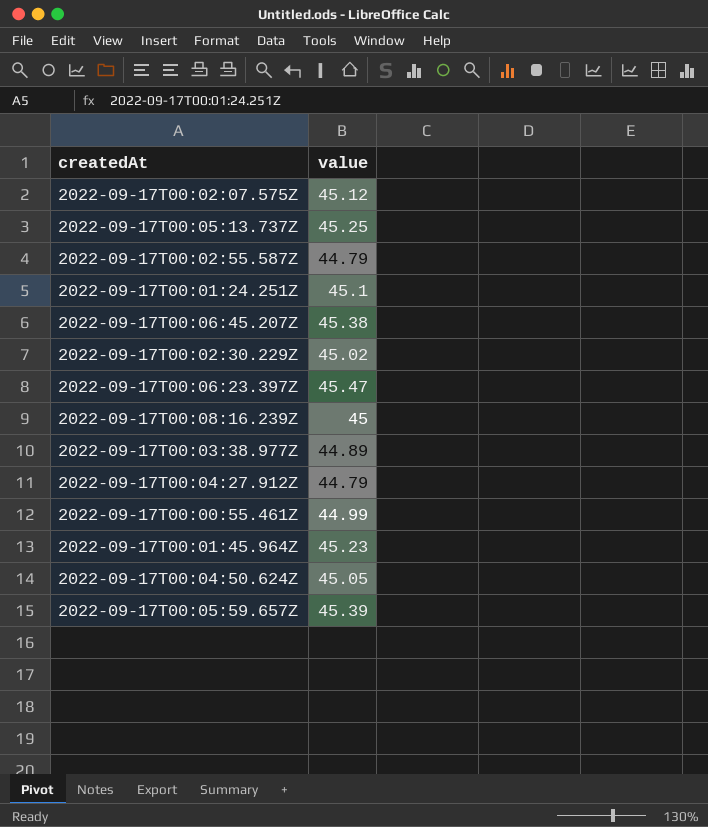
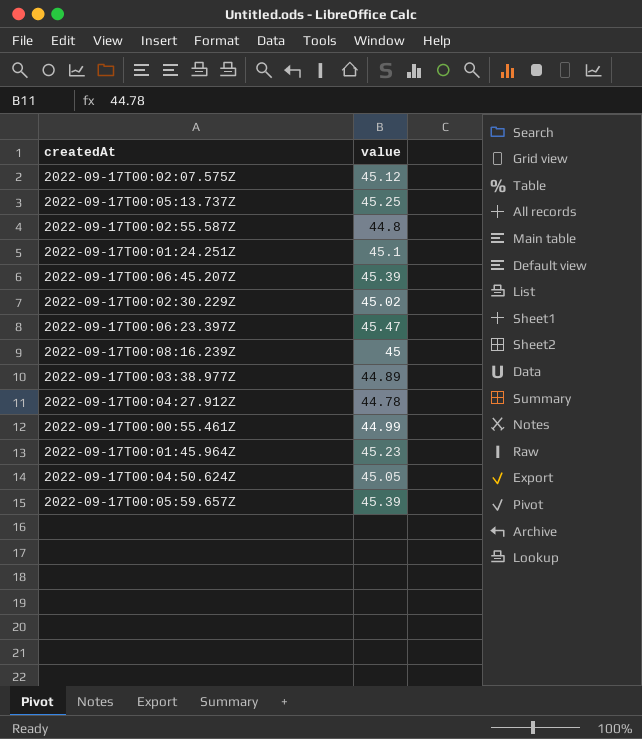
2022-09-17T00:02:55.587Z | value: 44.79 -> 44.8
2022-09-17T00:06:45.207Z | value: 45.38 -> 45.39
2022-09-17T00:04:27.912Z | value: 44.79 -> 44.78

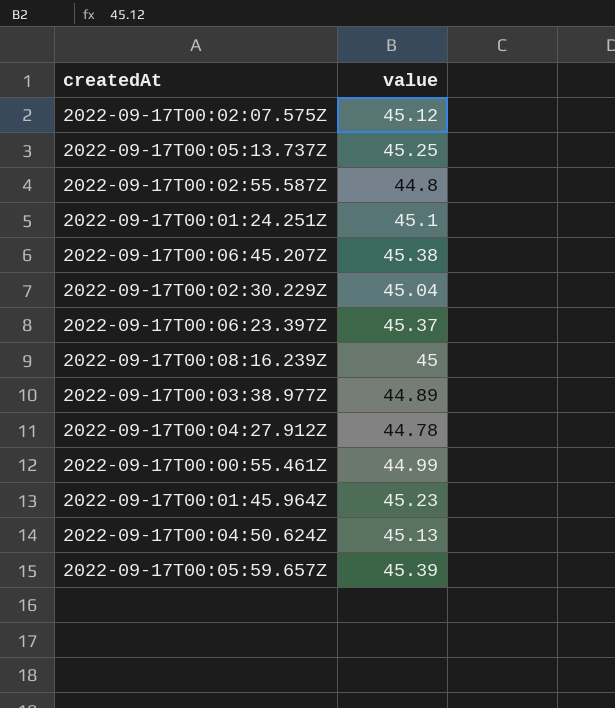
2022-09-17T00:06:45.207Z | value: 45.39 -> 45.38
2022-09-17T00:02:30.229Z | value: 45.02 -> 45.04
2022-09-17T00:06:23.397Z | value: 45.47 -> 45.37
2022-09-17T00:04:50.624Z | value: 45.05 -> 45.13

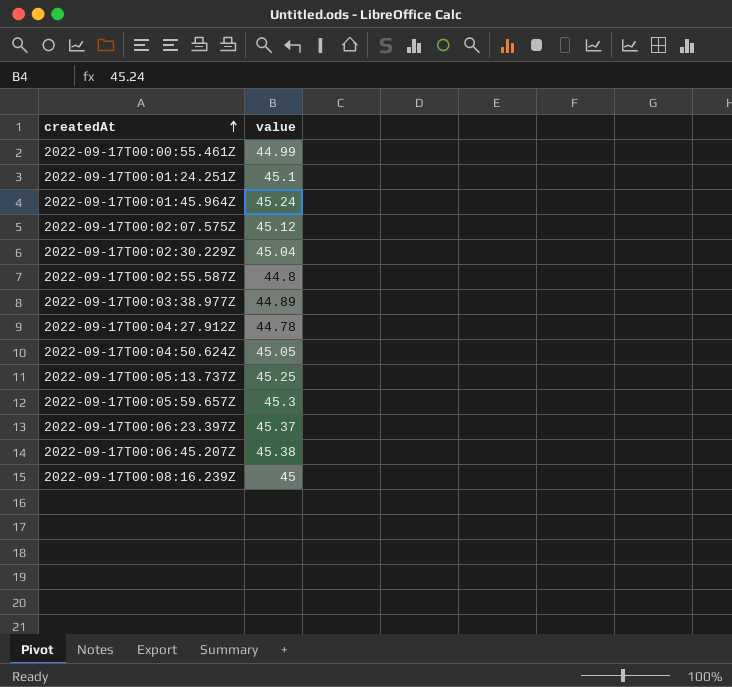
row order: none -> createdAt ascending
2022-09-17T00:01:45.964Z | value: 45.23 -> 45.24
2022-09-17T00:04:50.624Z | value: 45.13 -> 45.05
2022-09-17T00:05:59.657Z | value: 45.39 -> 45.3

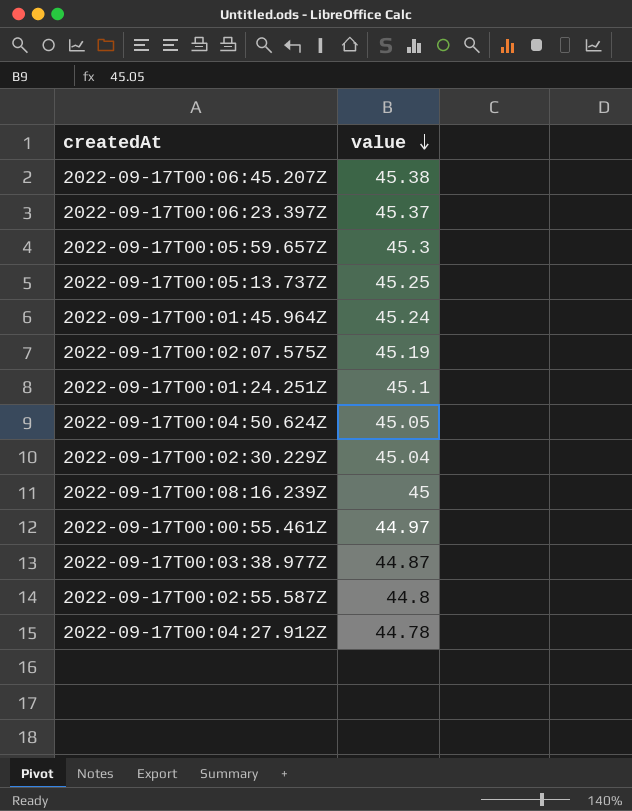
row order: createdAt ascending -> value descending
2022-09-17T00:02:07.575Z | value: 45.12 -> 45.19
2022-09-17T00:00:55.461Z | value: 44.99 -> 44.97
2022-09-17T00:03:38.977Z | value: 44.89 -> 44.87

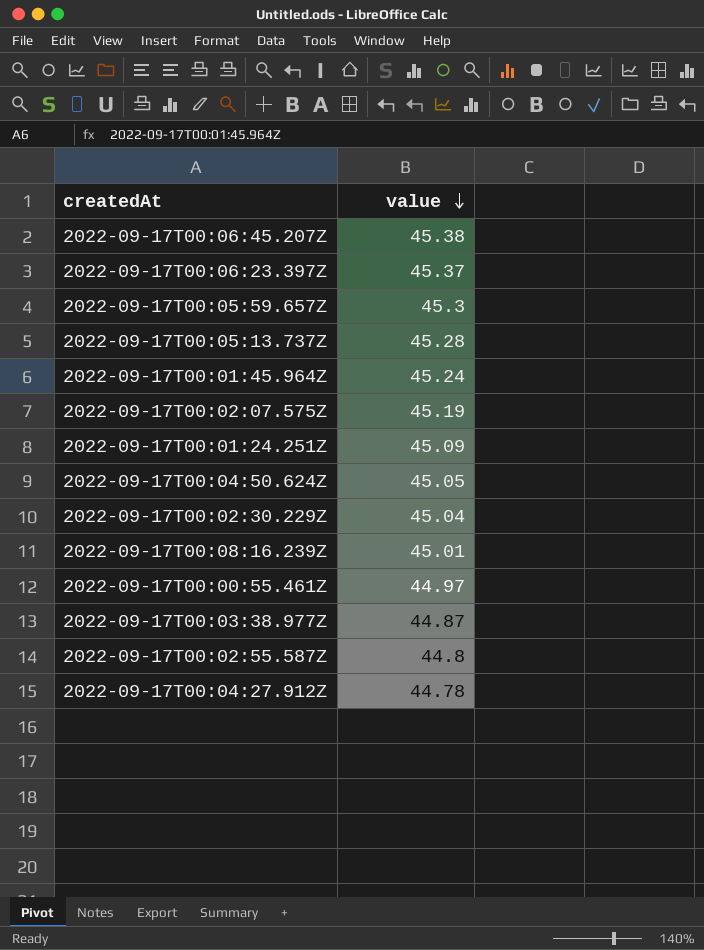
2022-09-17T00:05:13.737Z | value: 45.25 -> 45.28
2022-09-17T00:01:24.251Z | value: 45.1 -> 45.09
2022-09-17T00:08:16.239Z | value: 45 -> 45.01

